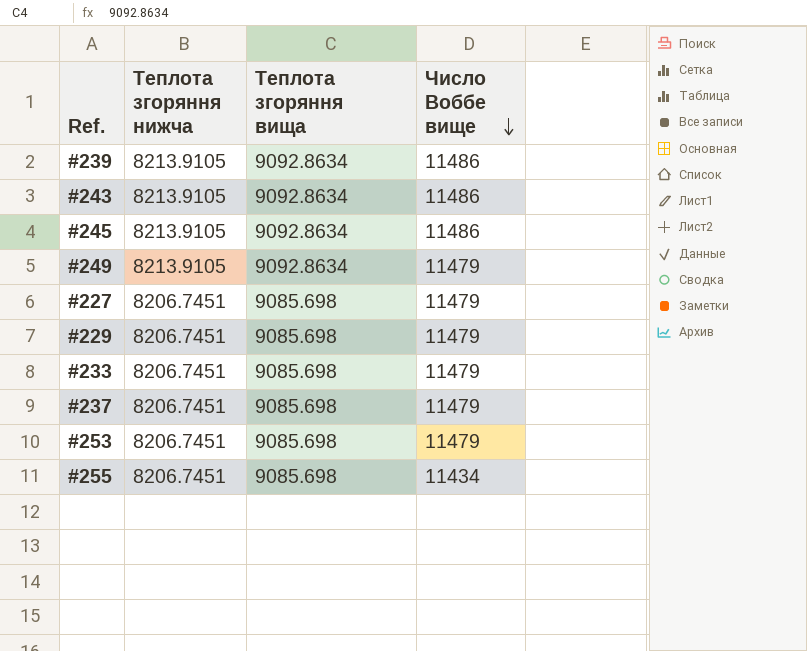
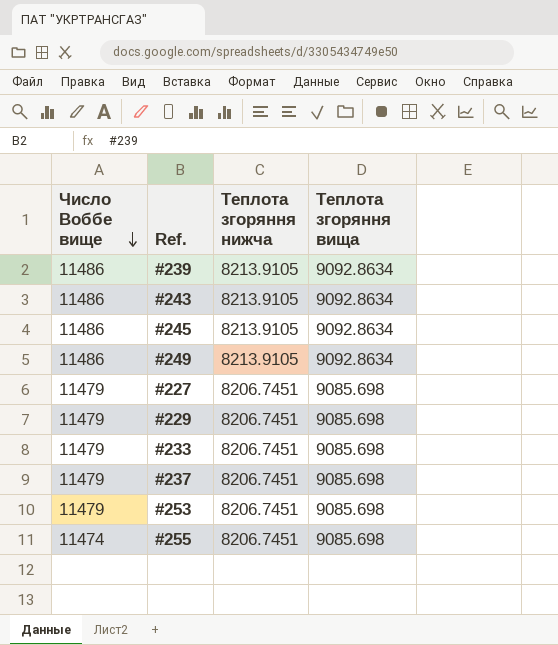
column Число Воббе вище | position: 4 -> 1
#249 | Число Воббе вище: 11479 -> 11486
#255 | Число Воббе вище: 11434 -> 11474

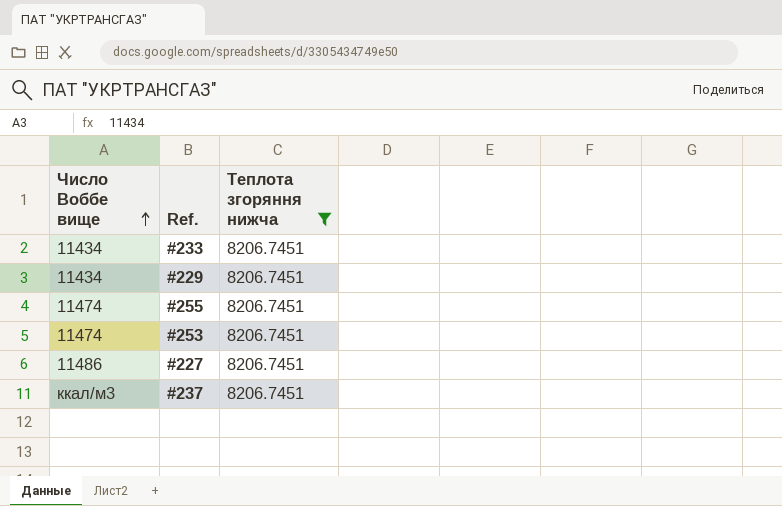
filter: none -> Теплота згоряння нижча = 8206.7451
row order: Число Воббе вище descending -> Число Воббе вище ascending
column Теплота згоряння вища | position: 4 -> none
#233 | Число Воббе вище: 11479 -> 11434
#229 | Число Воббе вище: 11479 -> 11434
#253 | Число Воббе вище: 11479 -> 11474
#227 | Число Воббе вище: 11479 -> 11486
#237 | Число Воббе вище: 11479 -> ккал/м3

